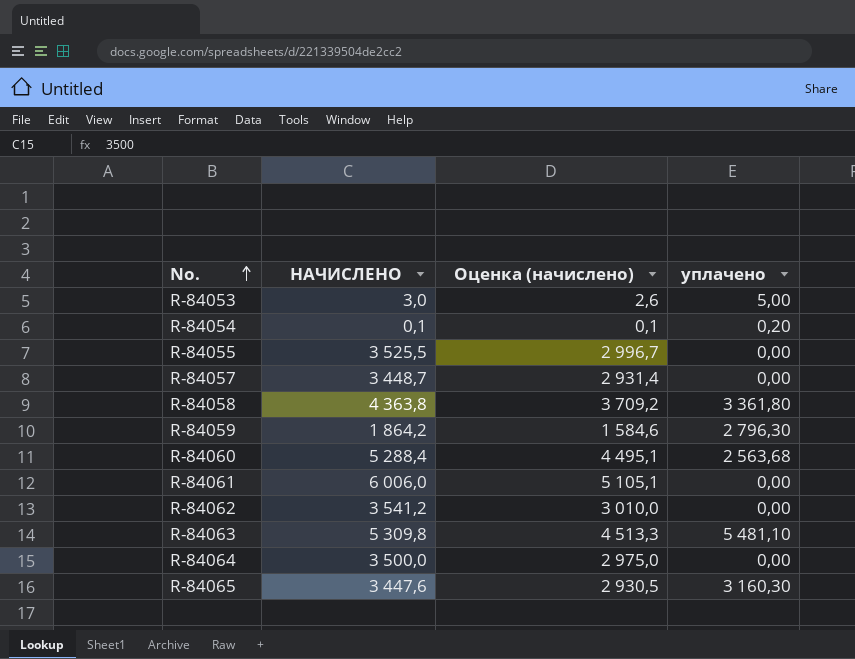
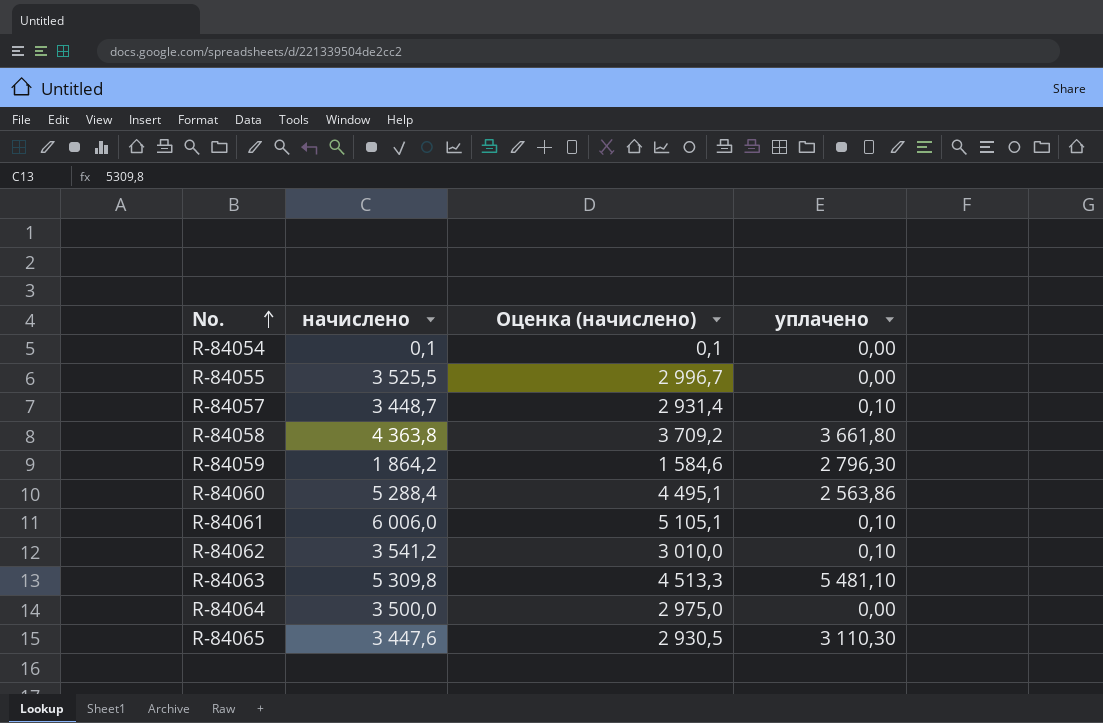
column name: НАЧИСЛЕНО -> начислено
row R-84053: 3,0 | 2,6 | 5,00 -> none
R-84054 | уплачено: 0,20 -> 0,00
R-84057 | уплачено: 0,00 -> 0,10
R-84058 | уплачено: 3 361,80 -> 3 661,80
R-84060 | уплачено: 2 563,68 -> 2 563,86
R-84061 | уплачено: 0,00 -> 0,10
R-84062 | уплачено: 0,00 -> 0,10
R-84065 | уплачено: 3 160,30 -> 3 110,30

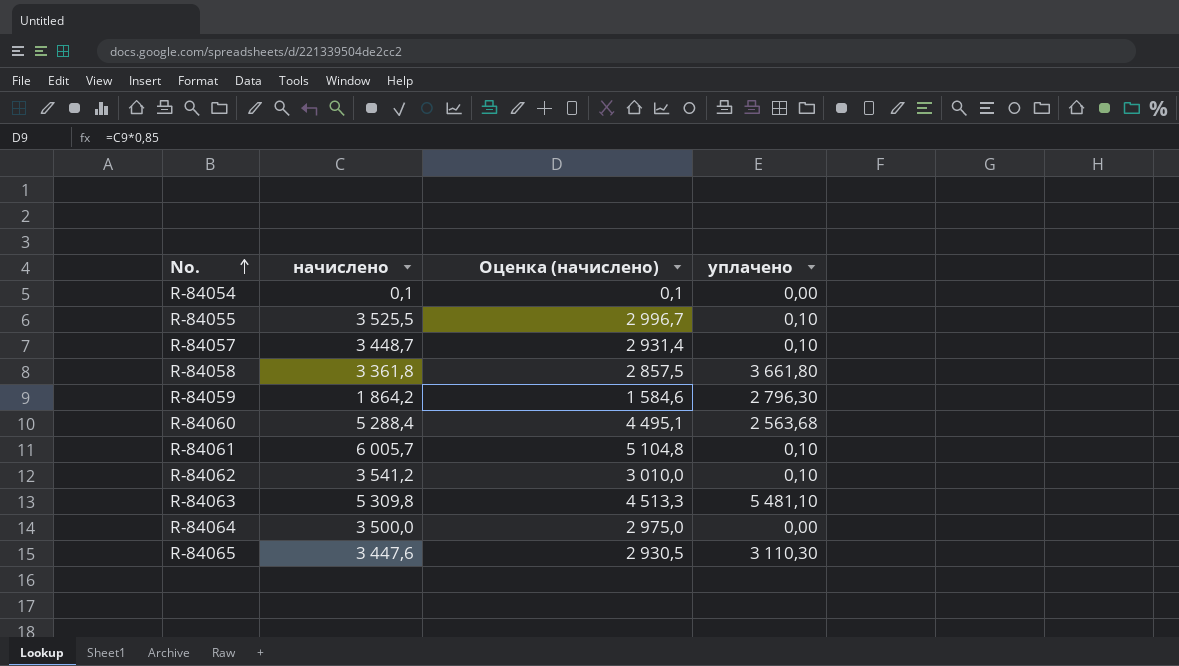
R-84055 | уплачено: 0,00 -> 0,10
R-84058 | начислено: 4 363,8 -> 3 361,8
R-84058 | Оценка (начислено): 3 709,2 -> 2 857,5
R-84060 | уплачено: 2 563,86 -> 2 563,68
R-84061 | начислено: 6 006,0 -> 6 005,7
R-84061 | Оценка (начислено): 5 105,1 -> 5 104,8

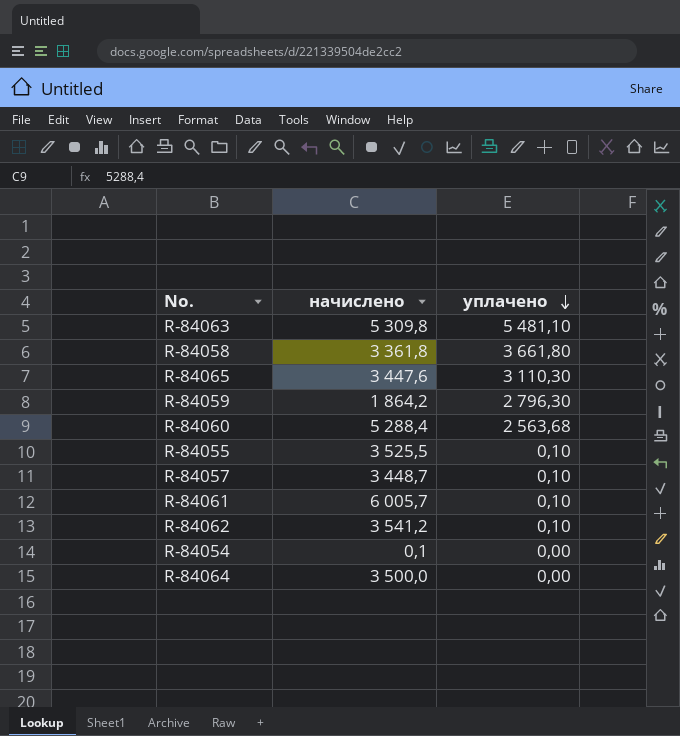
row order: No. ascending -> уплачено descending
column Оценка (начислено) | formula: [начислено] * 0,85 -> none

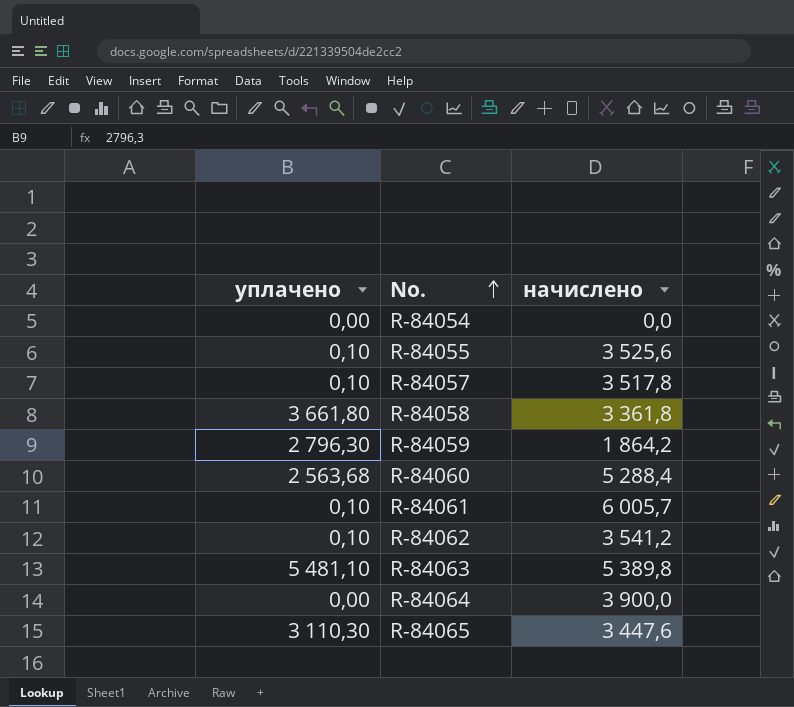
row order: уплачено descending -> No. ascending
column уплачено | position: 3 -> 1
R-84054 | начислено: 0,1 -> 0,0
R-84055 | начислено: 3 525,5 -> 3 525,6
R-84057 | начислено: 3 448,7 -> 3 517,8
R-84063 | начислено: 5 309,8 -> 5 389,8
R-84064 | начислено: 3 500,0 -> 3 900,0

